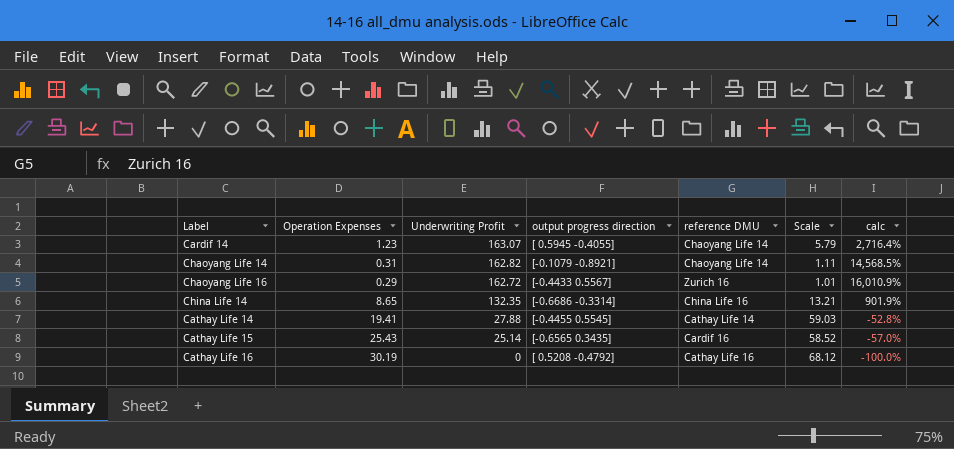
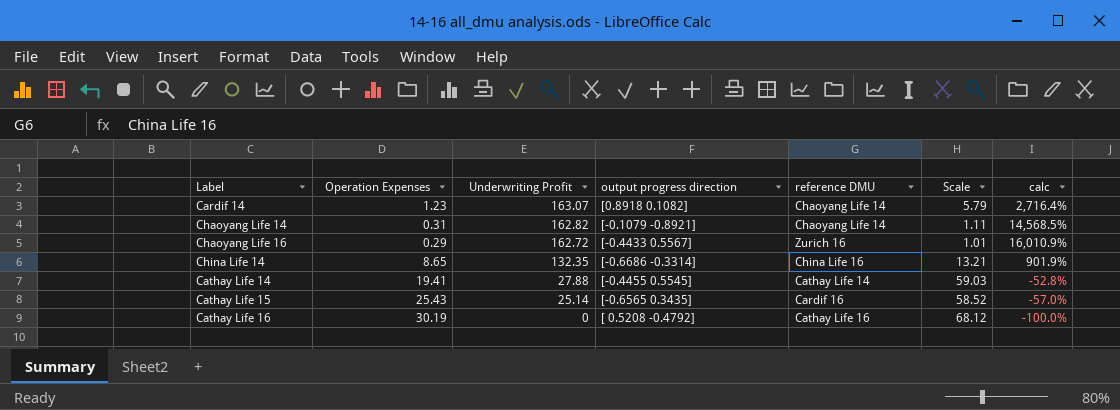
Cardif 14 | output progress direction: [ 0.5945 -0.4055] -> [0.8918 0.1082]

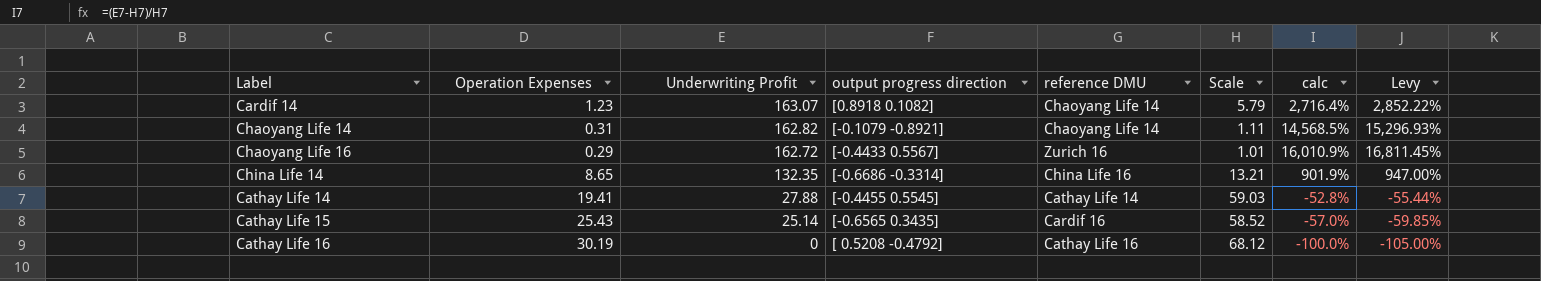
column Levy | formula: none -> [calc] * 1.05

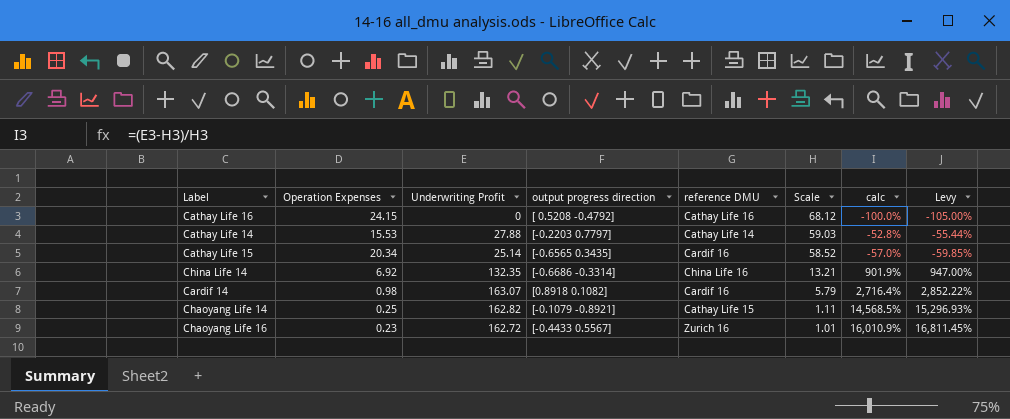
row order: Underwriting Profit descending -> Scale descending
Cathay Life 16 | Operation Expenses: 30.19 -> 24.15
Cathay Life 14 | Operation Expenses: 19.41 -> 15.53
Cathay Life 14 | output progress direction: [-0.4455 0.5545] -> [-0.2203 0.7797]
Cathay Life 15 | Operation Expenses: 25.43 -> 20.34
China Life 14 | Operation Expenses: 8.65 -> 6.92
Cardif 14 | Operation Expenses: 1.23 -> 0.98
Cardif 14 | reference DMU: Chaoyang Life 14 -> Cardif 16
Chaoyang Life 14 | Operation Expenses: 0.31 -> 0.25
Chaoyang Life 14 | reference DMU: Chaoyang Life 14 -> Cathay Life 15
Chaoyang Life 16 | Operation Expenses: 0.29 -> 0.23

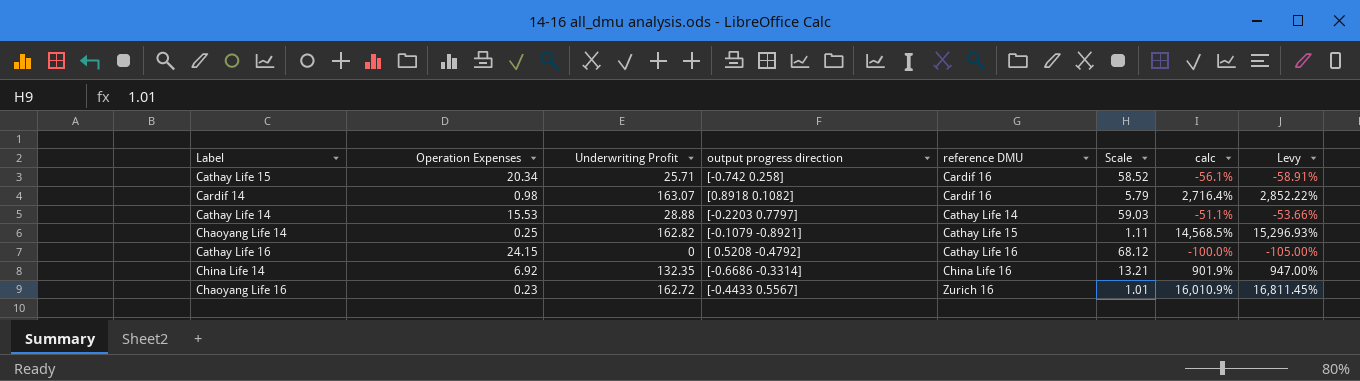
row order: Scale descending -> reference DMU ascending
Cathay Life 15 | Underwriting Profit: 25.14 -> 25.71
Cathay Life 15 | output progress direction: [-0.6565 0.3435] -> [-0.742 0.258]
Cathay Life 15 | calc: -57.0% -> -56.1%
Cathay Life 15 | Levy: -59.85% -> -58.91%
Cathay Life 14 | Underwriting Profit: 27.88 -> 28.88
Cathay Life 14 | calc: -52.8% -> -51.1%
Cathay Life 14 | Levy: -55.44% -> -53.66%

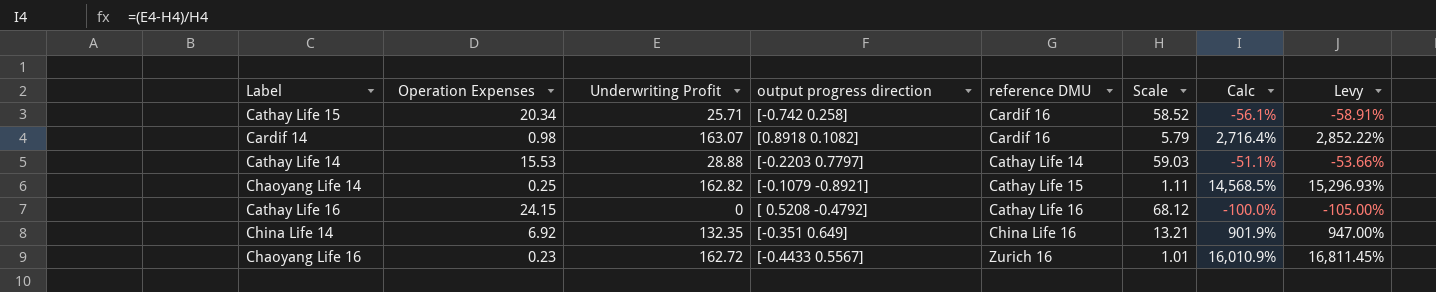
column name: calc -> Calc
China Life 14 | output progress direction: [-0.6686 -0.3314] -> [-0.351 0.649]

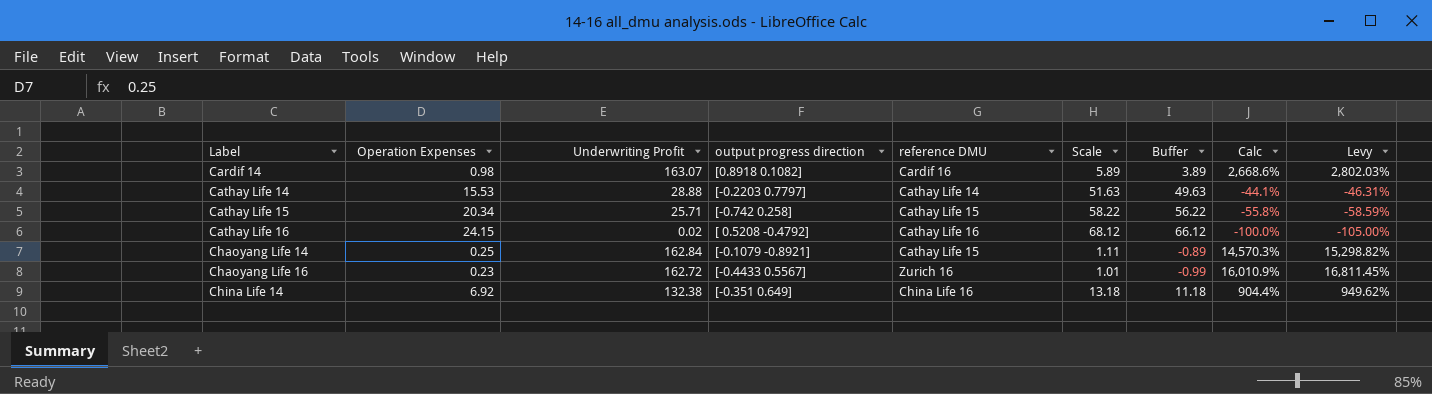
row order: reference DMU ascending -> Label ascending
column Buffer | formula: none -> [Scale] - 2
Cardif 14 | Scale: 5.79 -> 5.89
Cardif 14 | Calc: 2,716.4% -> 2,668.6%
Cardif 14 | Levy: 2,852.22% -> 2,802.03%
Cathay Life 14 | Scale: 59.03 -> 51.63
Cathay Life 14 | Calc: -51.1% -> -44.1%
Cathay Life 14 | Levy: -53.66% -> -46.31%
Cathay Life 15 | reference DMU: Cardif 16 -> Cathay Life 15
Cathay Life 15 | Scale: 58.52 -> 58.22
Cathay Life 15 | Calc: -56.1% -> -55.8%
Cathay Life 15 | Levy: -58.91% -> -58.59%
Cathay Life 16 | Underwriting Profit: 0 -> 0.02
Chaoyang Life 14 | Underwriting Profit: 162.82 -> 162.84
Chaoyang Life 14 | Calc: 14,568.5% -> 14,570.3%
Chaoyang Life 14 | Levy: 15,296.93% -> 15,298.82%
China Life 14 | Underwriting Profit: 132.35 -> 132.38
China Life 14 | Scale: 13.21 -> 13.18
China Life 14 | Calc: 901.9% -> 904.4%
China Life 14 | Levy: 947.00% -> 949.62%

